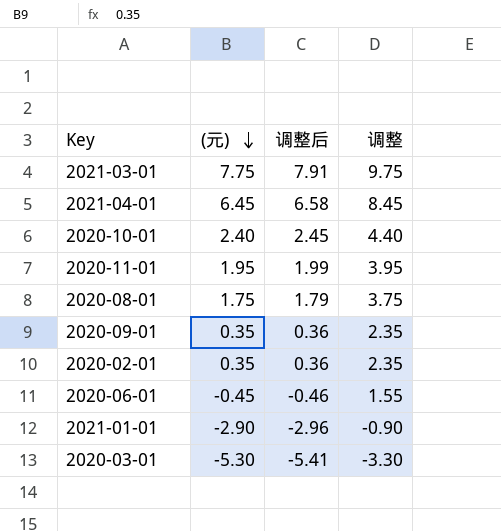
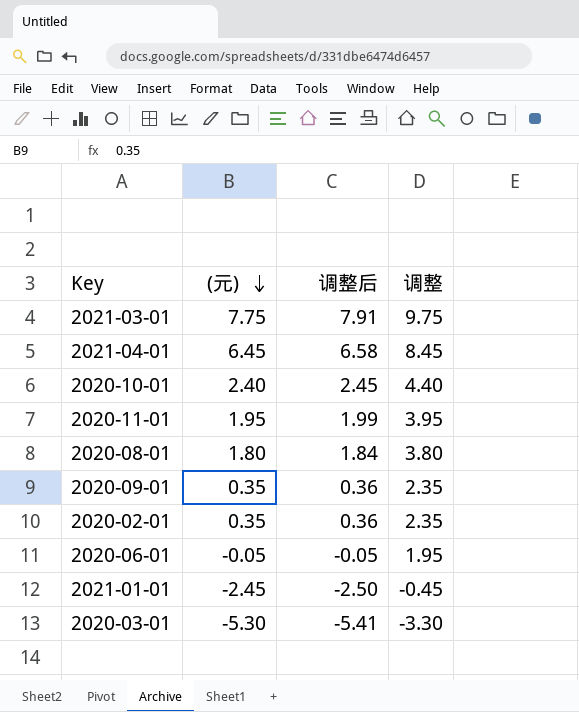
2020-08-01 | (元): 1.75 -> 1.80
2020-08-01 | 调整后: 1.79 -> 1.84
2020-08-01 | 调整: 3.75 -> 3.80
2020-06-01 | (元): -0.45 -> -0.05
2020-06-01 | 调整后: -0.46 -> -0.05
2020-06-01 | 调整: 1.55 -> 1.95
2021-01-01 | (元): -2.90 -> -2.45
2021-01-01 | 调整后: -2.96 -> -2.50
2021-01-01 | 调整: -0.90 -> -0.45

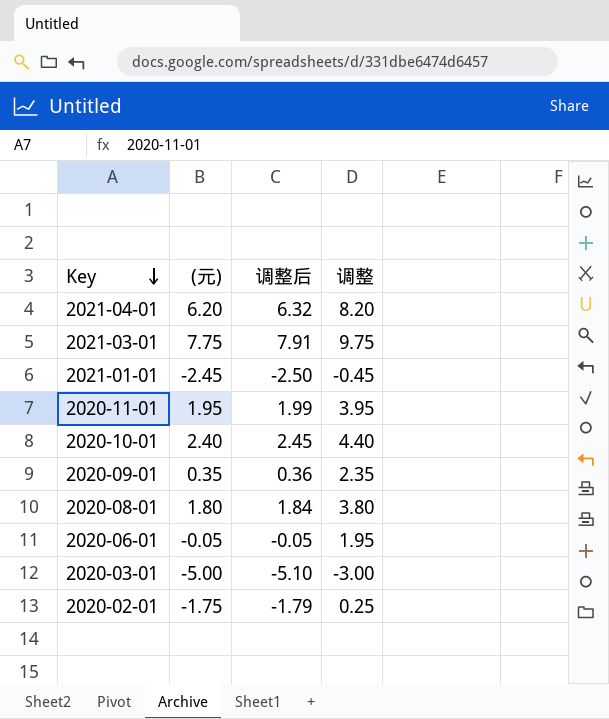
row order: (元) descending -> Key descending
2021-04-01 | (元): 6.45 -> 6.20
2021-04-01 | 调整后: 6.58 -> 6.32
2021-04-01 | 调整: 8.45 -> 8.20
2020-03-01 | (元): -5.30 -> -5.00
2020-03-01 | 调整后: -5.41 -> -5.10
2020-03-01 | 调整: -3.30 -> -3.00
2020-02-01 | (元): 0.35 -> -1.75
2020-02-01 | 调整后: 0.36 -> -1.79
2020-02-01 | 调整: 2.35 -> 0.25

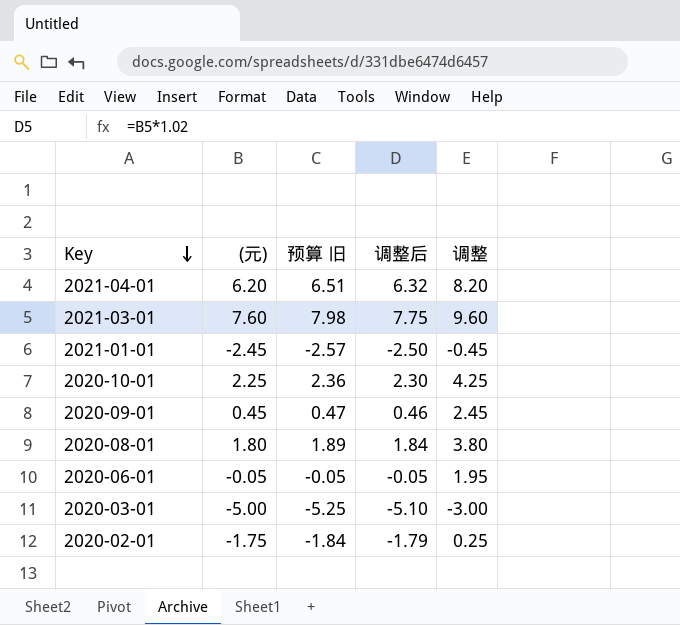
column 预算 旧 | formula: none -> [(元)] * 1.05
row 2020-11-01: 1.95 | 1.99 | 3.95 -> none
2021-03-01 | (元): 7.75 -> 7.60
2021-03-01 | 调整后: 7.91 -> 7.75
2021-03-01 | 调整: 9.75 -> 9.60
2020-10-01 | (元): 2.40 -> 2.25
2020-10-01 | 调整后: 2.45 -> 2.30
2020-10-01 | 调整: 4.40 -> 4.25
2020-09-01 | (元): 0.35 -> 0.45
2020-09-01 | 调整后: 0.36 -> 0.46
2020-09-01 | 调整: 2.35 -> 2.45

